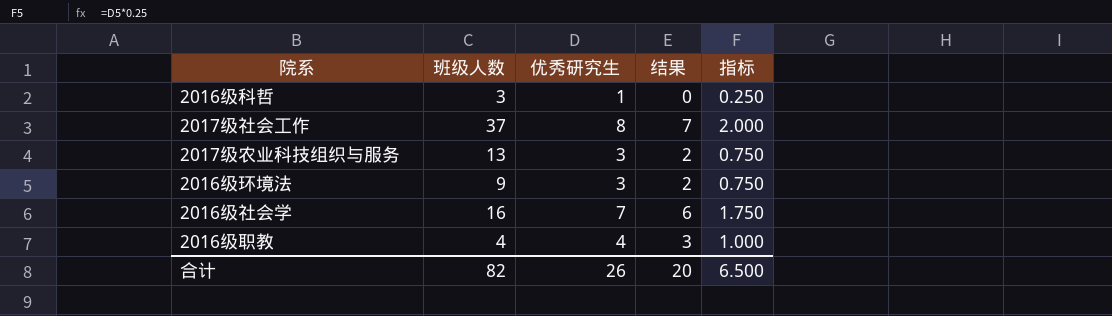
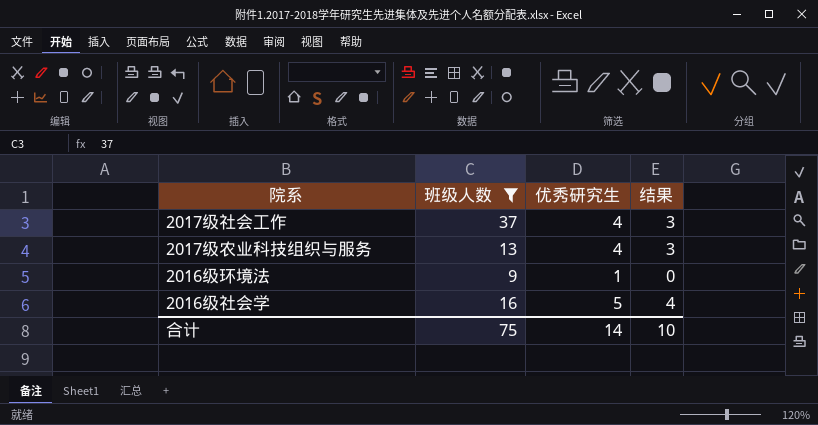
filter: none -> 班级人数 >= 9
column 指标 | formula: [优秀研究生] * 0.25 -> none
2017级社会工作 | 优秀研究生: 8 -> 4
2017级社会工作 | 结果: 7 -> 3
2017级农业科技组织与服务 | 优秀研究生: 3 -> 4
2017级农业科技组织与服务 | 结果: 2 -> 3
2016级环境法 | 优秀研究生: 3 -> 1
2016级环境法 | 结果: 2 -> 0
2016级社会学 | 优秀研究生: 7 -> 5
2016级社会学 | 结果: 6 -> 4
合计 | 班级人数: 82 -> 75
合计 | 优秀研究生: 26 -> 14
合计 | 结果: 20 -> 10

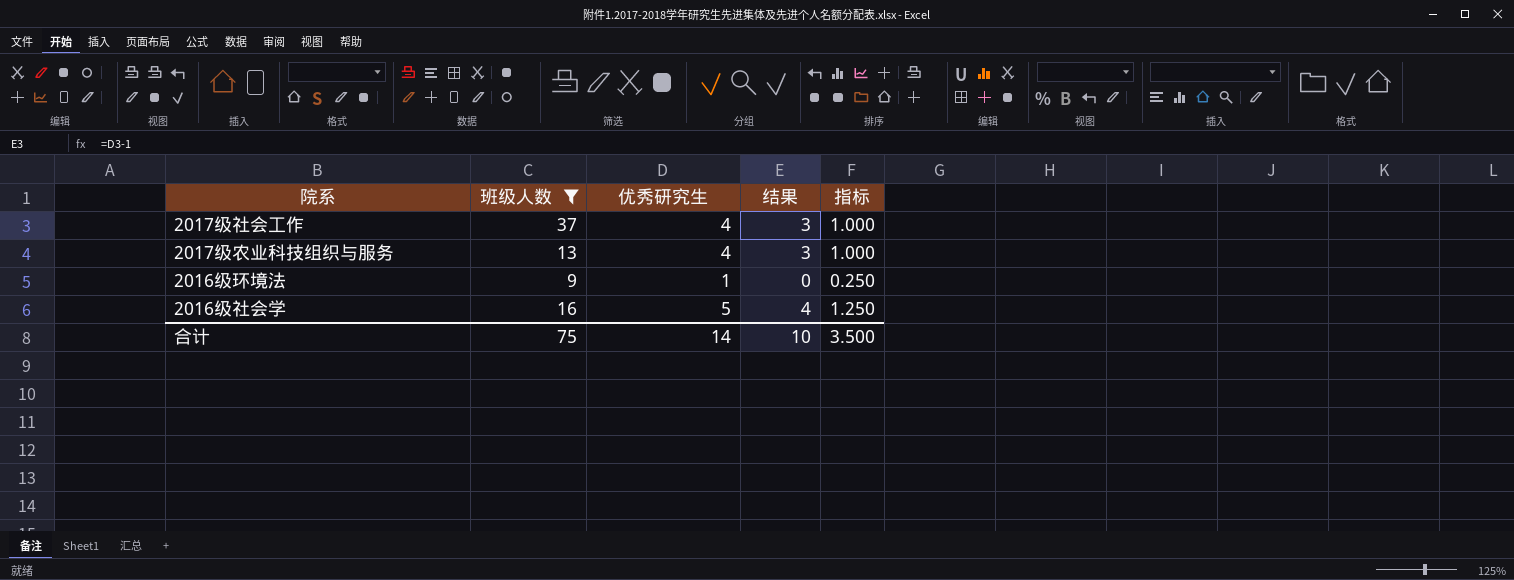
column 指标 | formula: none -> [优秀研究生] * 0.25

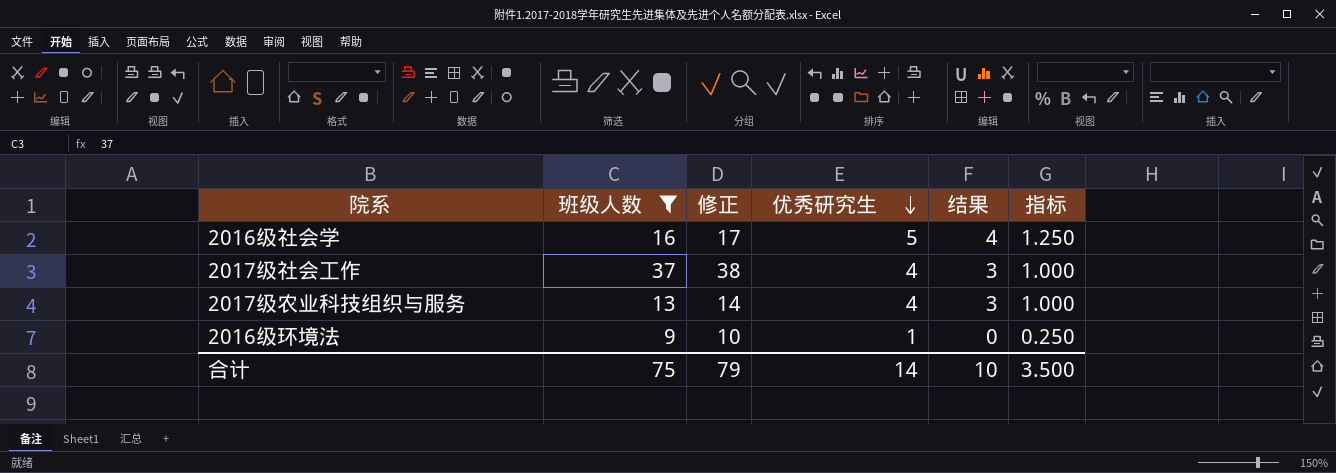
row order: none -> 优秀研究生 descending
column 修正 | formula: none -> [班级人数] + 1

